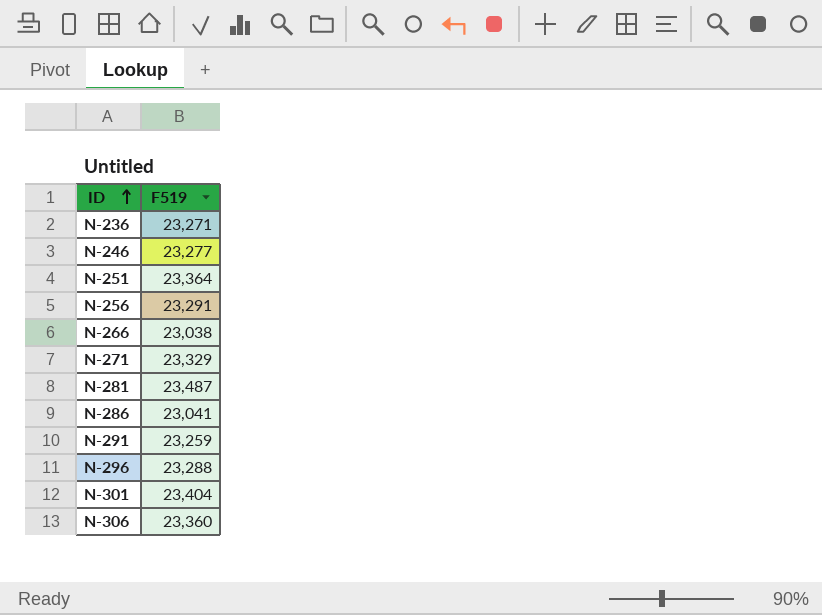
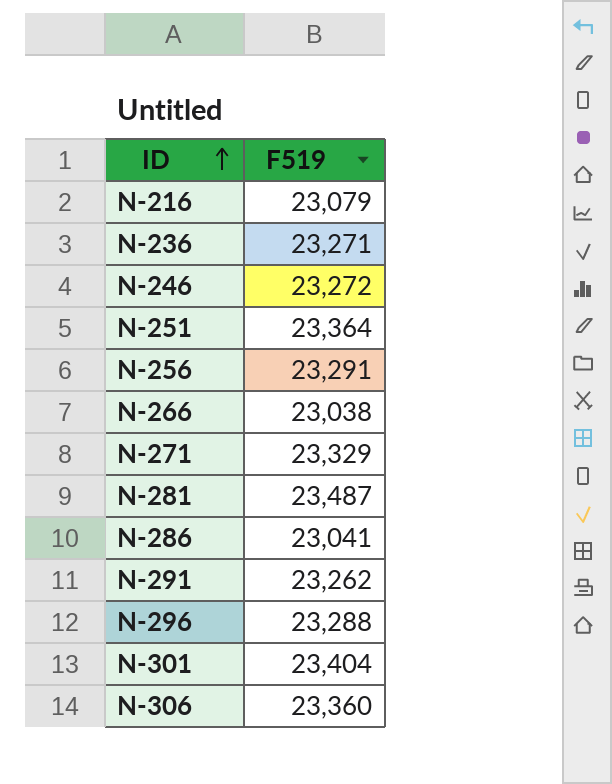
row N-216: none -> 23,079
N-246 | F519: 23,277 -> 23,272
N-291 | F519: 23,259 -> 23,262

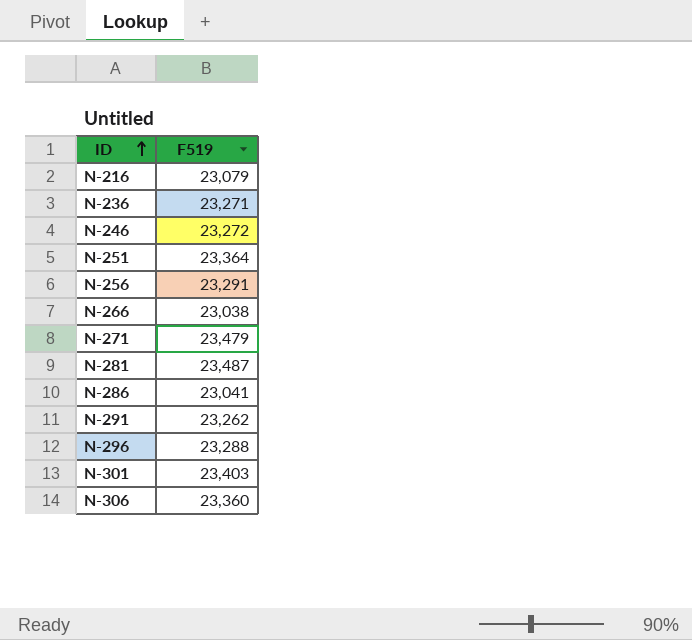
N-271 | F519: 23,329 -> 23,479
N-301 | F519: 23,404 -> 23,403

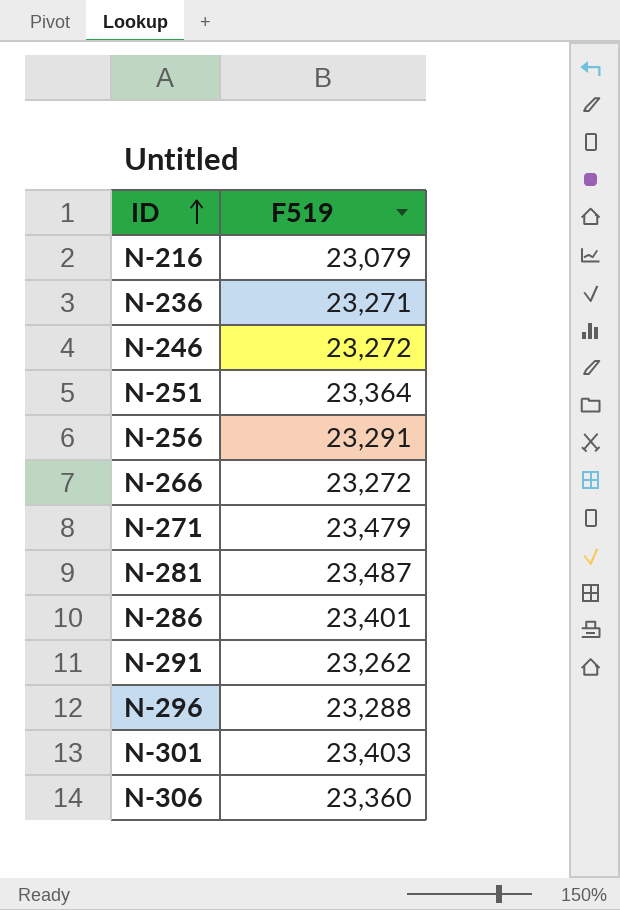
N-266 | F519: 23,038 -> 23,272
N-286 | F519: 23,041 -> 23,401

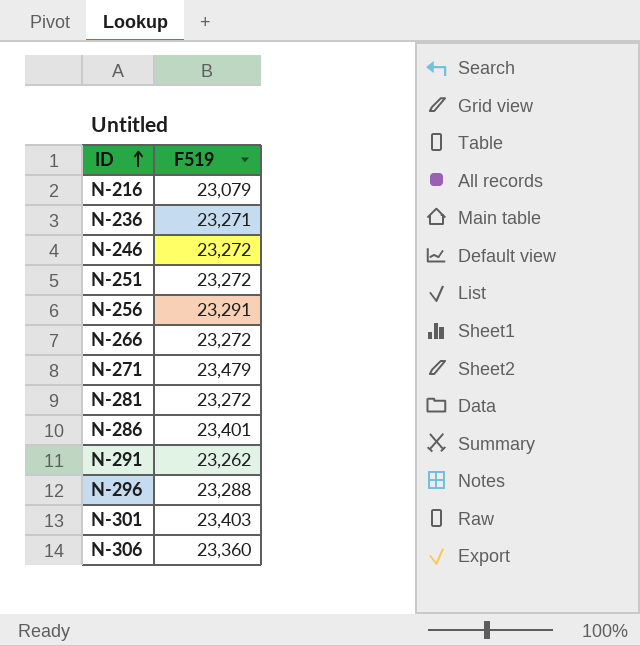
N-251 | F519: 23,364 -> 23,272
N-281 | F519: 23,487 -> 23,272

